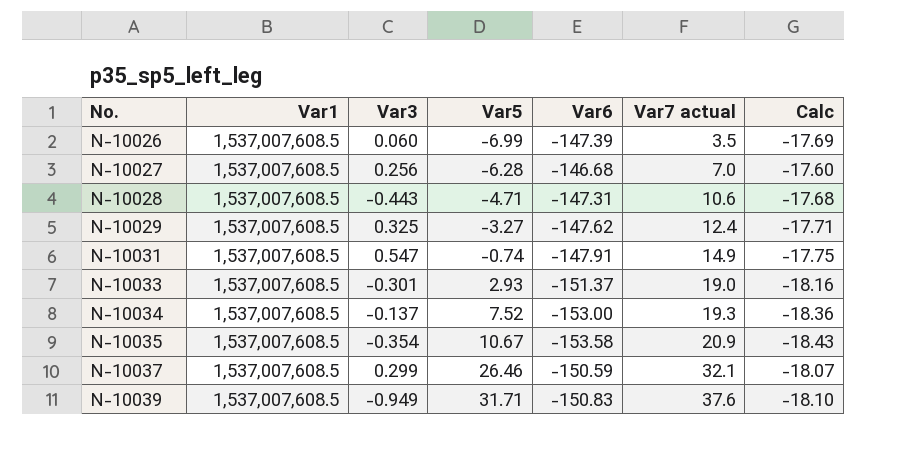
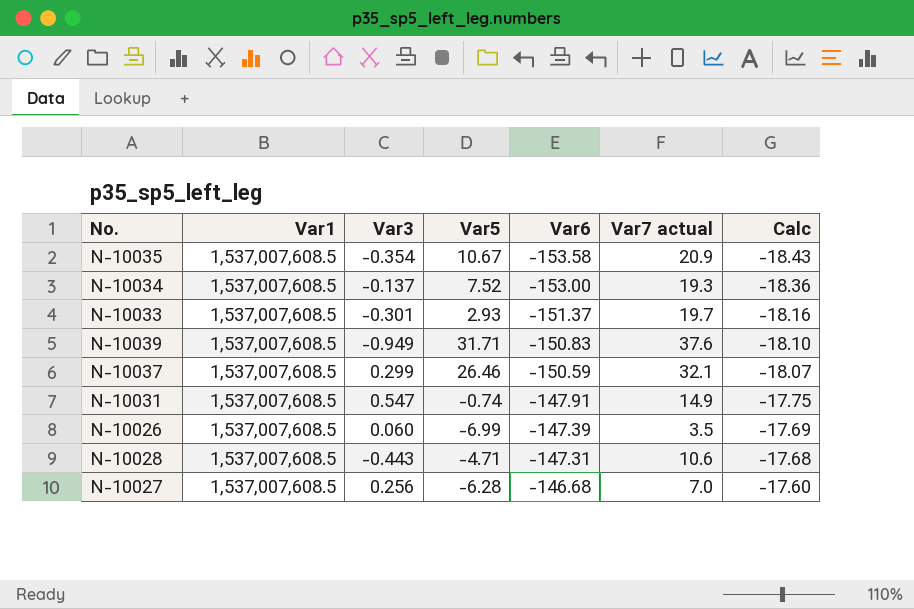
row order: No. ascending -> Var6 ascending
row N-10029: 1,537,007,608.5 | 0.325 | -3.27 | -147.62 | 12.4 | -17.71 -> none
N-10033 | Var7 actual: 19.0 -> 19.7

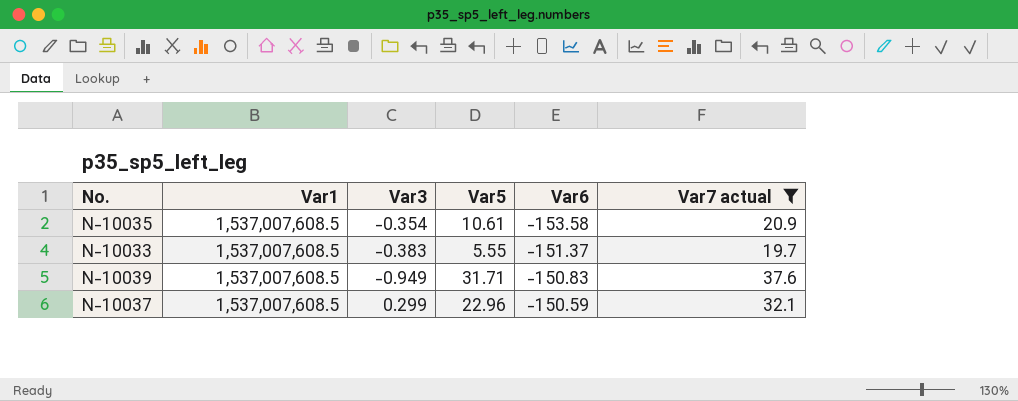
filter: none -> Var7 actual >= 19.7
column Calc | formula: [Var6] * 0.12 -> none
N-10035 | Var5: 10.67 -> 10.61
N-10033 | Var3: -0.301 -> -0.383
N-10033 | Var5: 2.93 -> 5.55
N-10037 | Var5: 26.46 -> 22.96

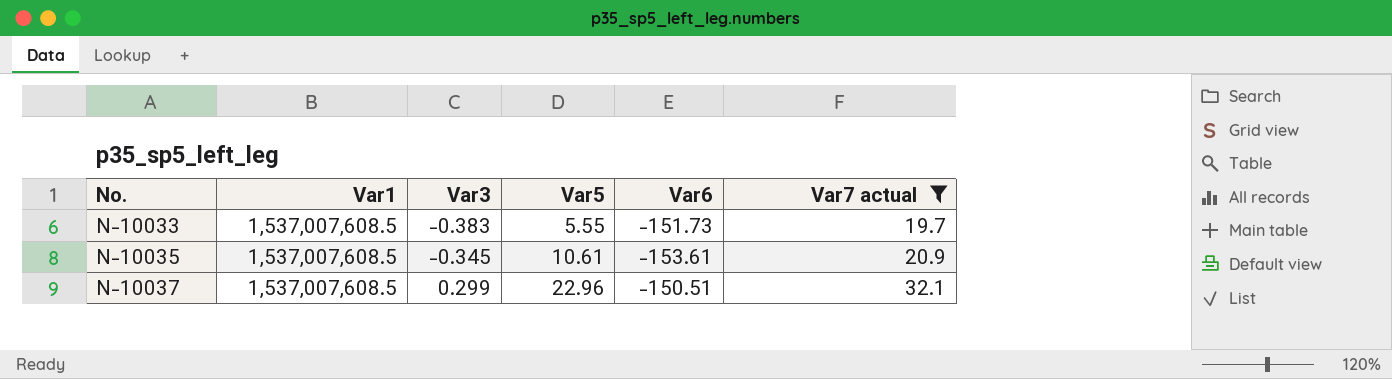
row order: Var6 ascending -> No. ascending
row N-10039: 1,537,007,608.5 | -0.949 | 31.71 | -150.83 | 37.6 -> none
N-10033 | Var6: -151.37 -> -151.73
N-10035 | Var3: -0.354 -> -0.345
N-10035 | Var6: -153.58 -> -153.61
N-10037 | Var6: -150.59 -> -150.51

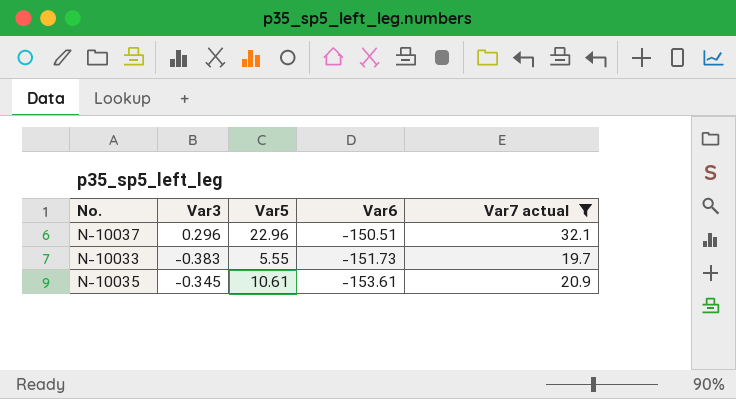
row order: No. ascending -> Var6 descending
column Var1 | position: 2 -> none
N-10037 | Var3: 0.299 -> 0.296

